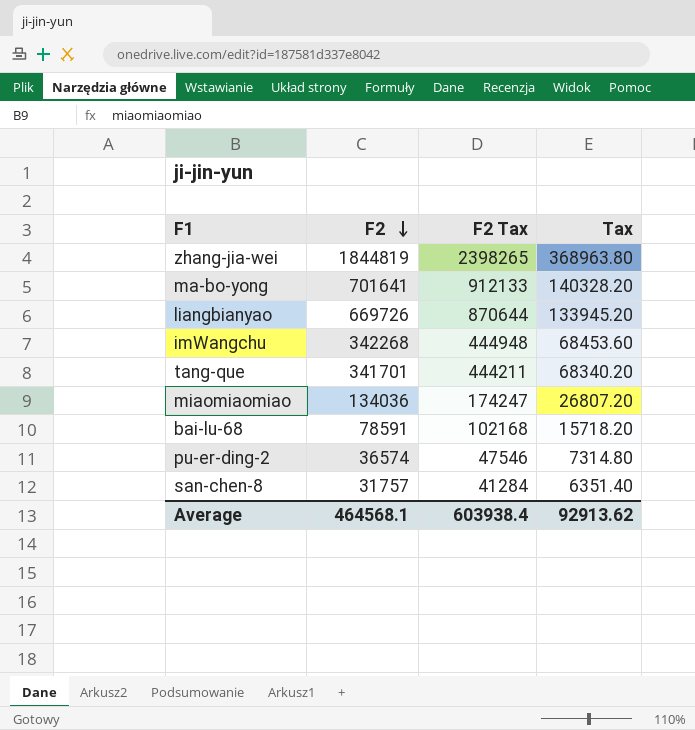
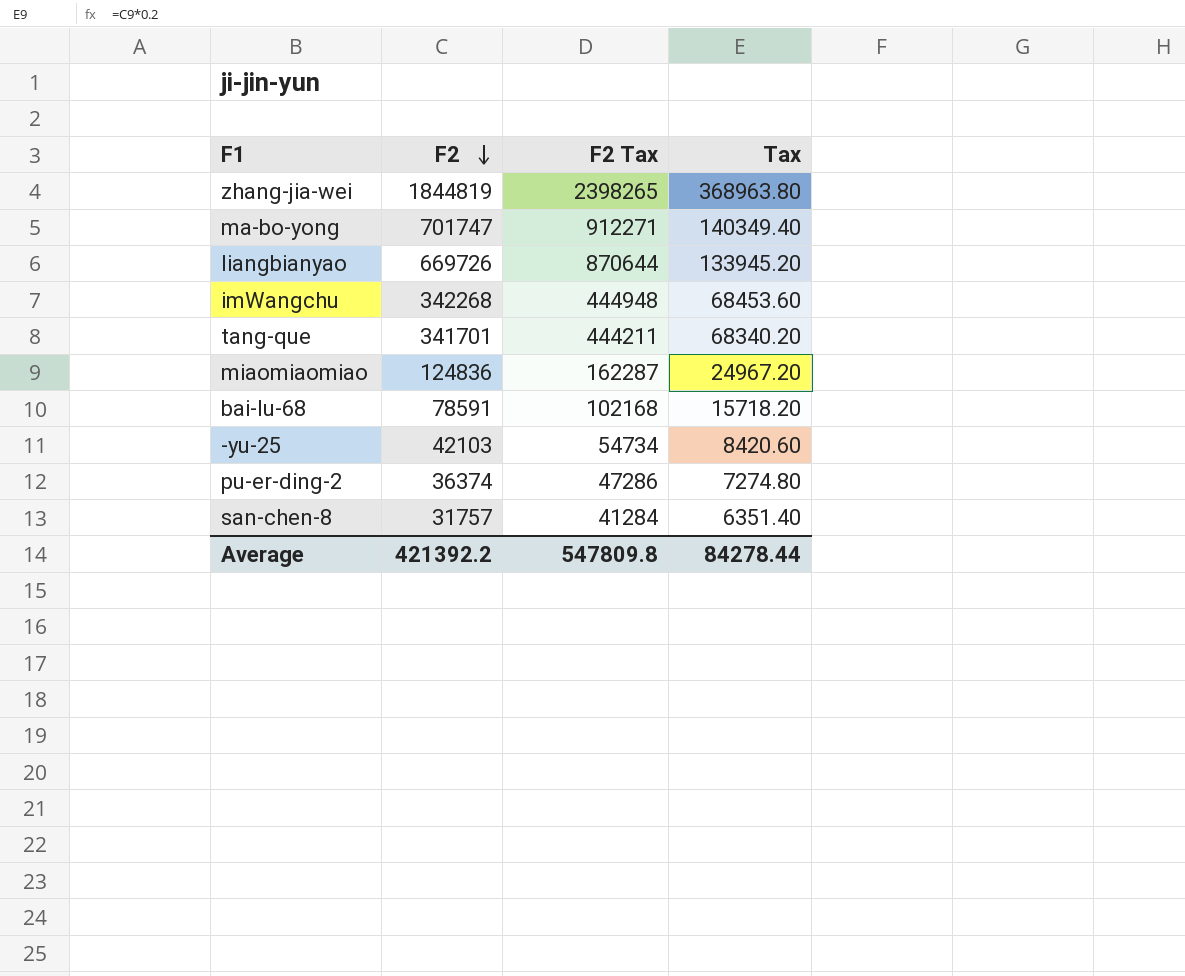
ma-bo-yong | F2: 701641 -> 701747
ma-bo-yong | F2 Tax: 912133 -> 912271
ma-bo-yong | Tax: 140328.20 -> 140349.40
miaomiaomiao | F2: 134036 -> 124836
miaomiaomiao | F2 Tax: 174247 -> 162287
miaomiaomiao | Tax: 26807.20 -> 24967.20
row -yu-25: none -> 42103 | 54734 | 8420.60
pu-er-ding-2 | F2: 36574 -> 36374
pu-er-ding-2 | F2 Tax: 47546 -> 47286
pu-er-ding-2 | Tax: 7314.80 -> 7274.80
Average | F2: 464568.1 -> 421392.2
Average | F2 Tax: 603938.4 -> 547809.8
Average | Tax: 92913.62 -> 84278.44

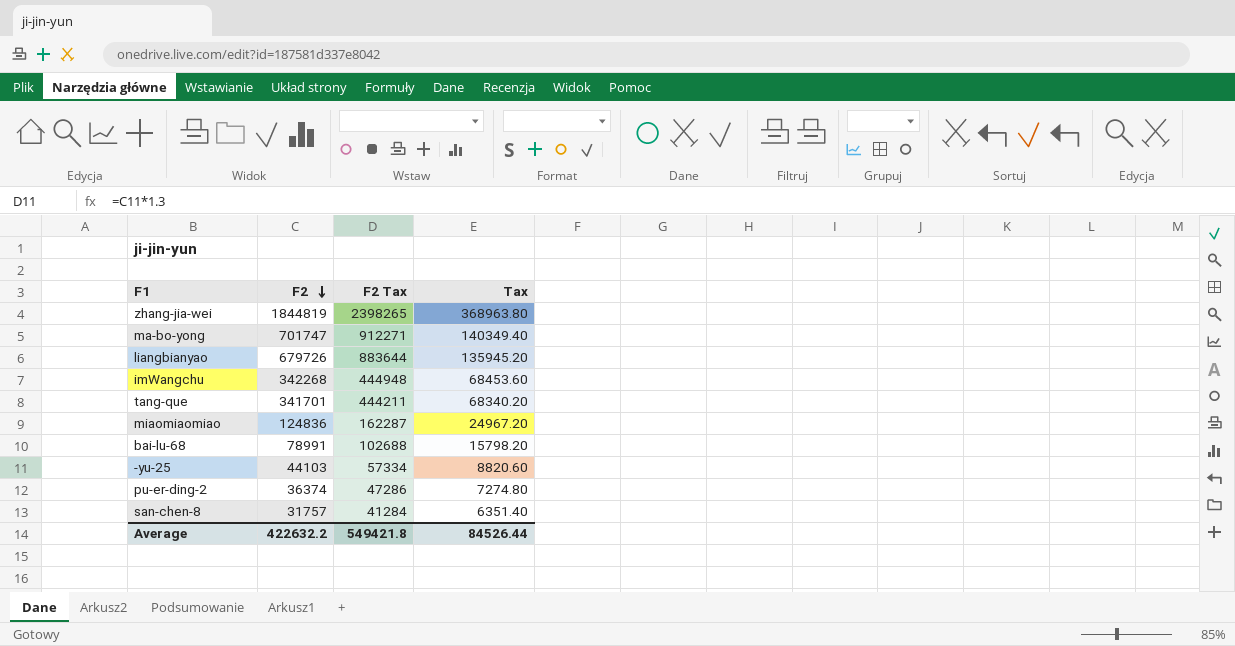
liangbianyao | F2: 669726 -> 679726
liangbianyao | F2 Tax: 870644 -> 883644
liangbianyao | Tax: 133945.20 -> 135945.20
bai-lu-68 | F2: 78591 -> 78991
bai-lu-68 | F2 Tax: 102168 -> 102688
bai-lu-68 | Tax: 15718.20 -> 15798.20
-yu-25 | F2: 42103 -> 44103
-yu-25 | F2 Tax: 54734 -> 57334
-yu-25 | Tax: 8420.60 -> 8820.60
Average | F2: 421392.2 -> 422632.2
Average | F2 Tax: 547809.8 -> 549421.8
Average | Tax: 84278.44 -> 84526.44

